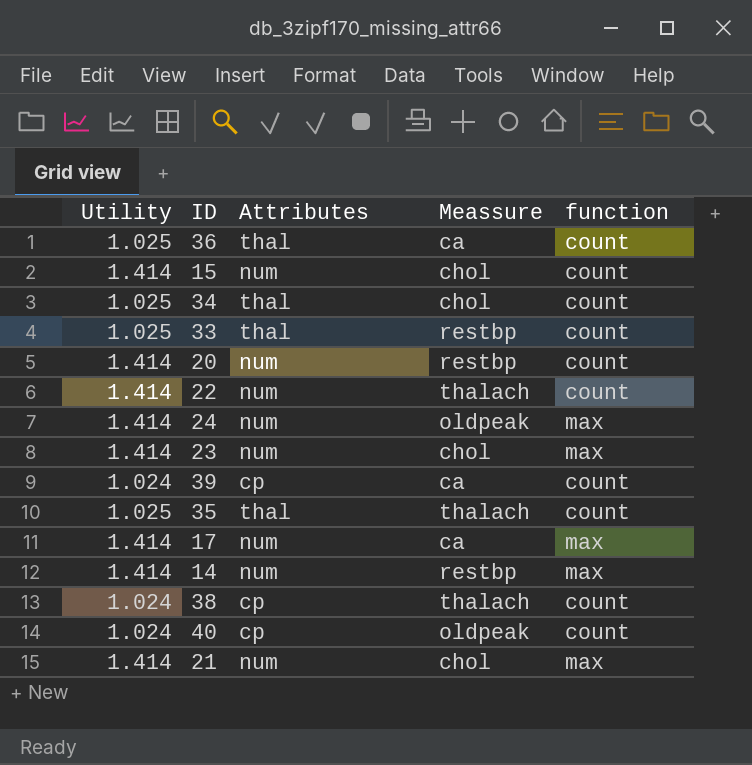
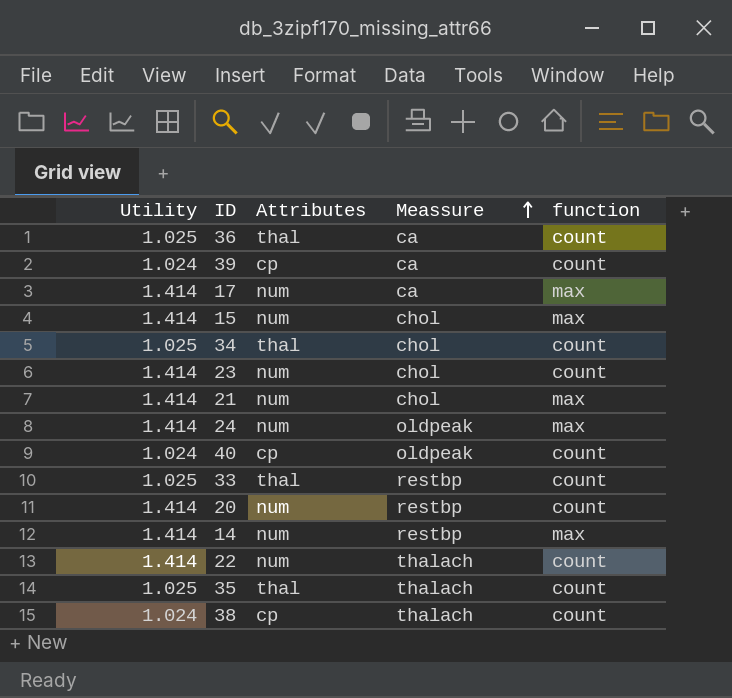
row order: none -> Meassure ascending
15 | function: count -> max
23 | function: max -> count

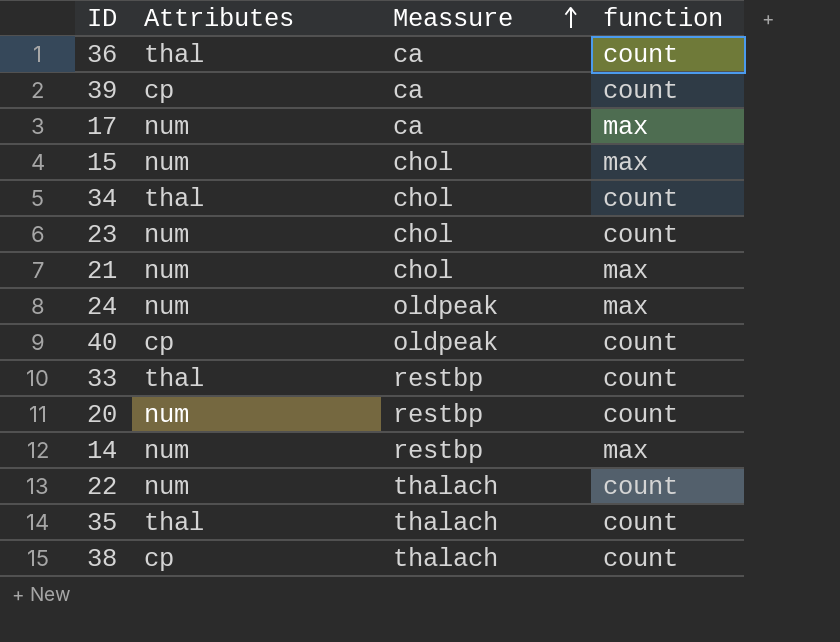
column Utility | position: 1 -> none

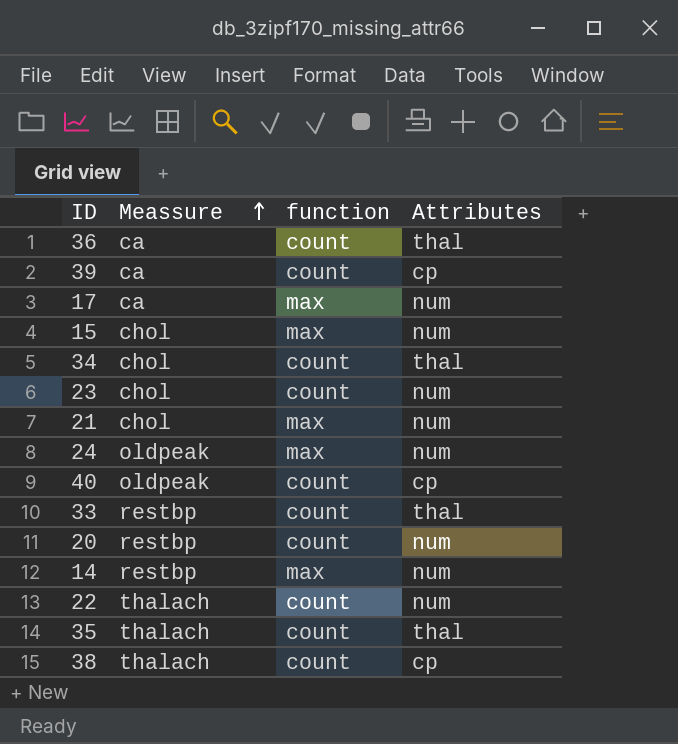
column Attributes | position: 2 -> 4

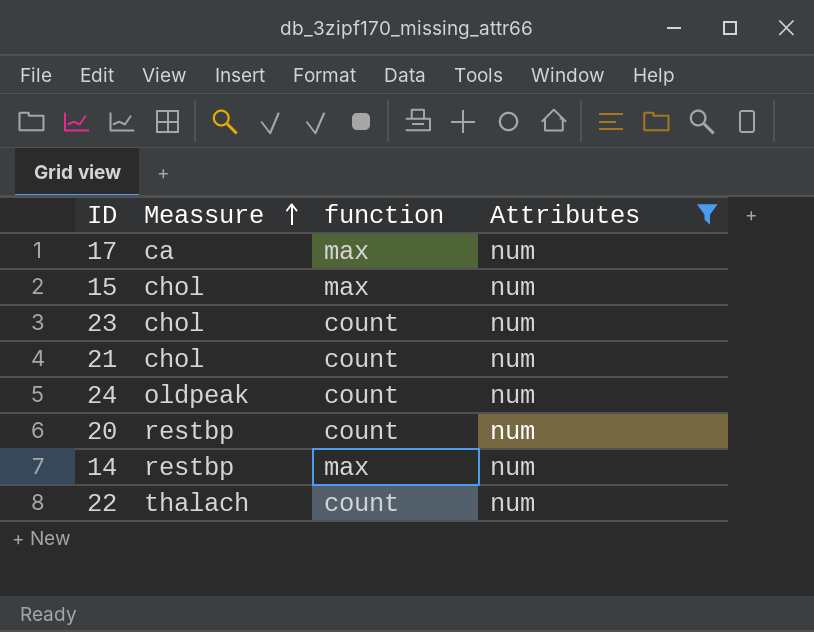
filter: none -> Attributes = num
21 | function: max -> count
24 | function: max -> count

